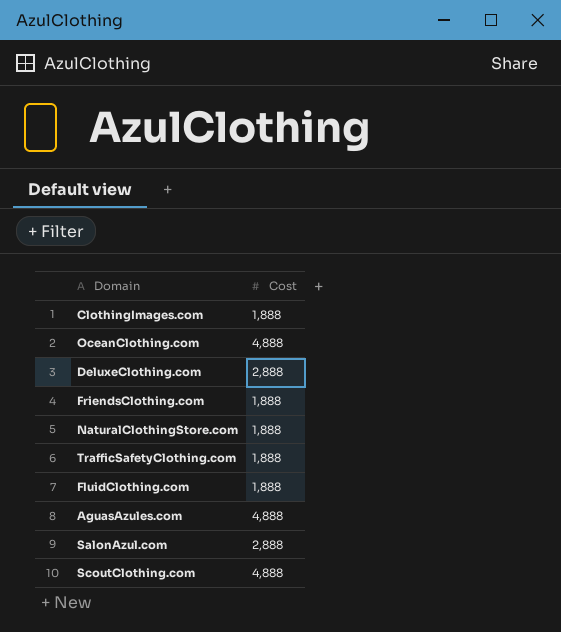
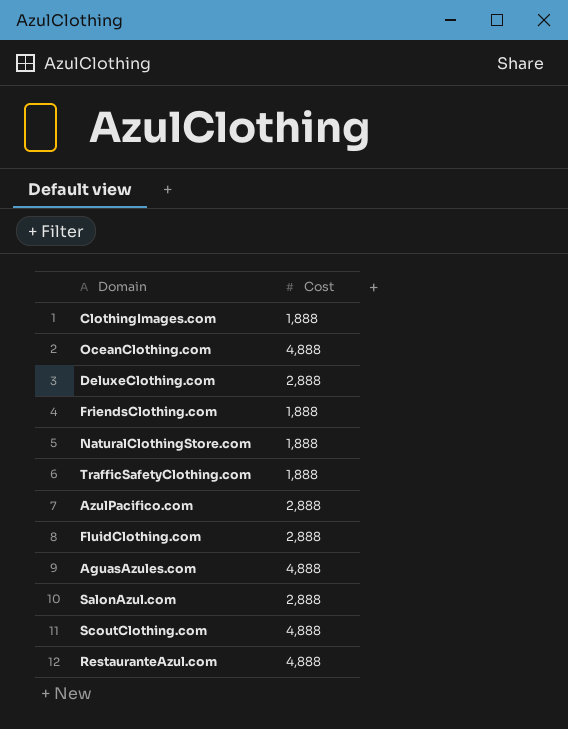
row AzulPacifico.com: none -> 2,888
FluidClothing.com | Cost: 1,888 -> 2,888
row RestauranteAzul.com: none -> 4,888

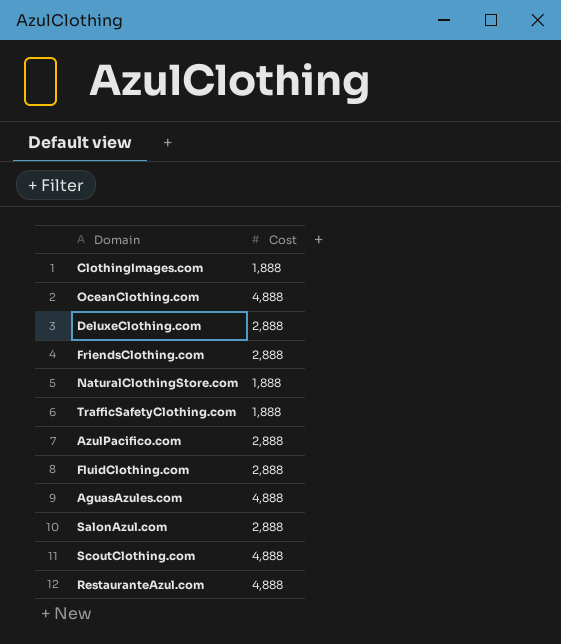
FriendsClothing.com | Cost: 1,888 -> 2,888

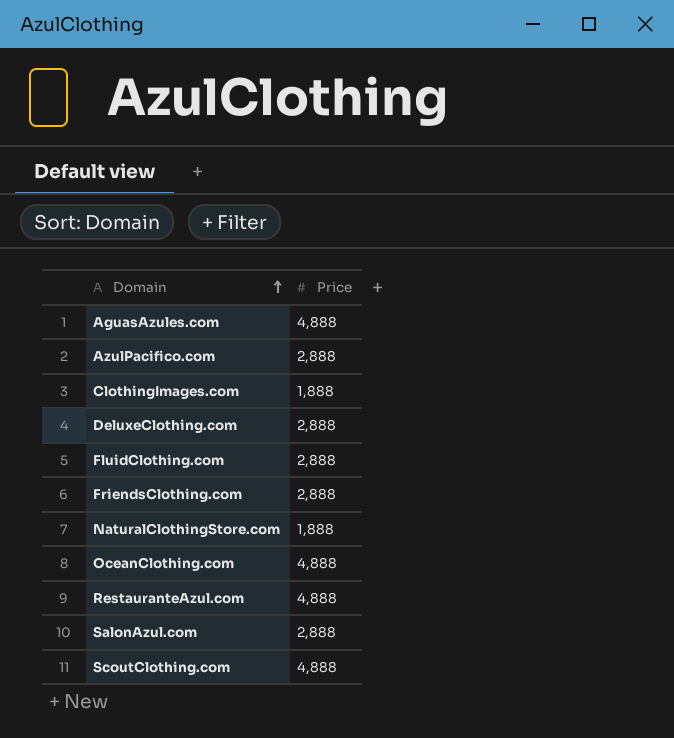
row order: none -> Domain ascending
column name: Cost -> Price
row TrafficSafetyClothing.com: 1,888 -> none

